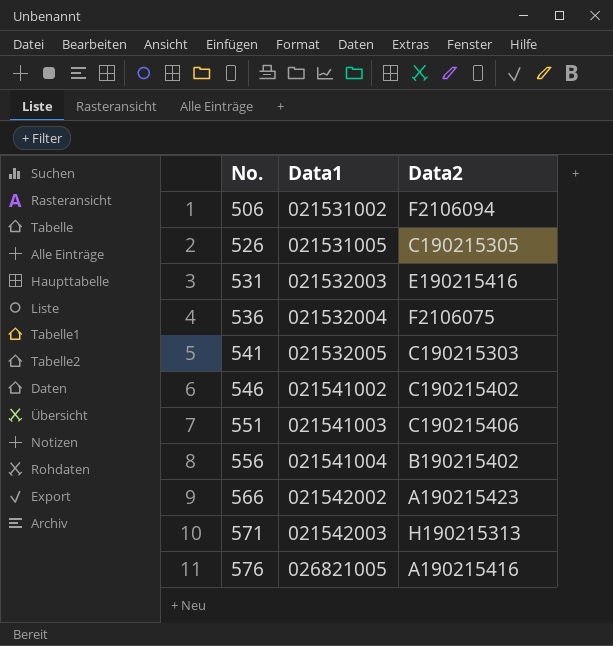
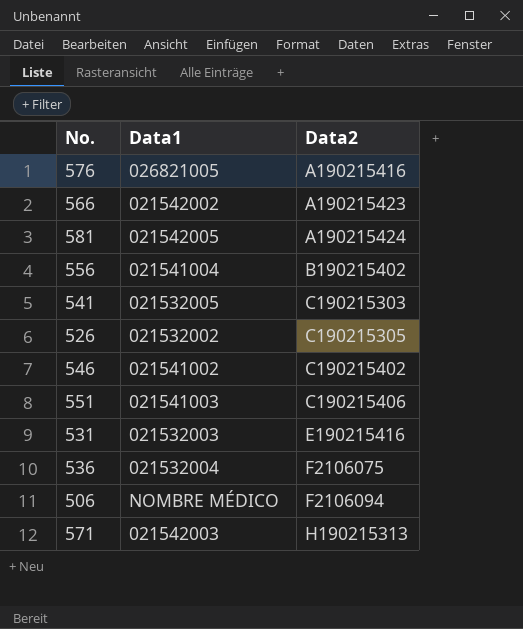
row order: No. ascending -> Data2 ascending
row 581: none -> 021542005 | A190215424
526 | Data1: 021531005 -> 021532002
506 | Data1: 021531002 -> NOMBRE MÉDICO

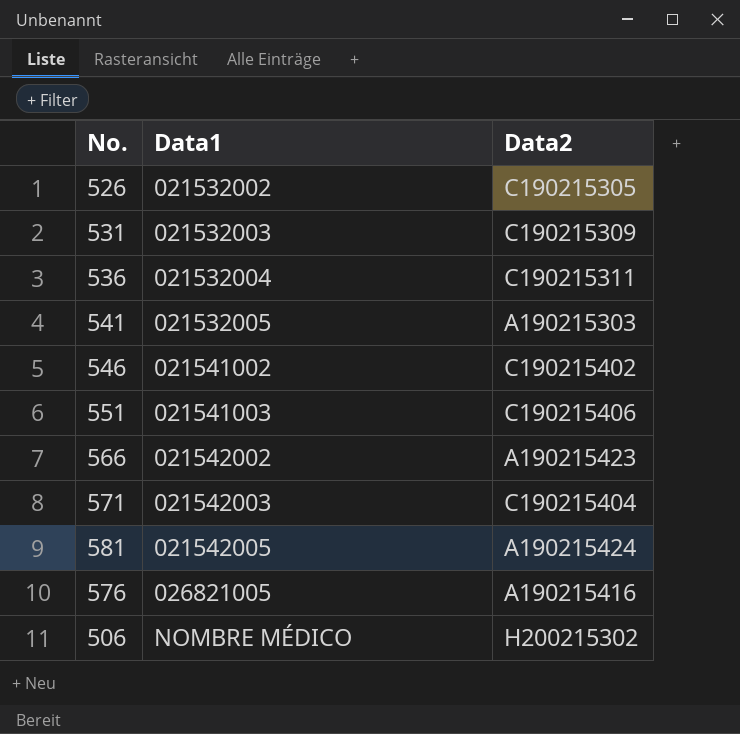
row order: Data2 ascending -> Data1 ascending
row 556: 021541004 | B190215402 -> none
531 | Data2: E190215416 -> C190215309
536 | Data2: F2106075 -> C190215311
541 | Data2: C190215303 -> A190215303
571 | Data2: H190215313 -> C190215404
506 | Data2: F2106094 -> H200215302

